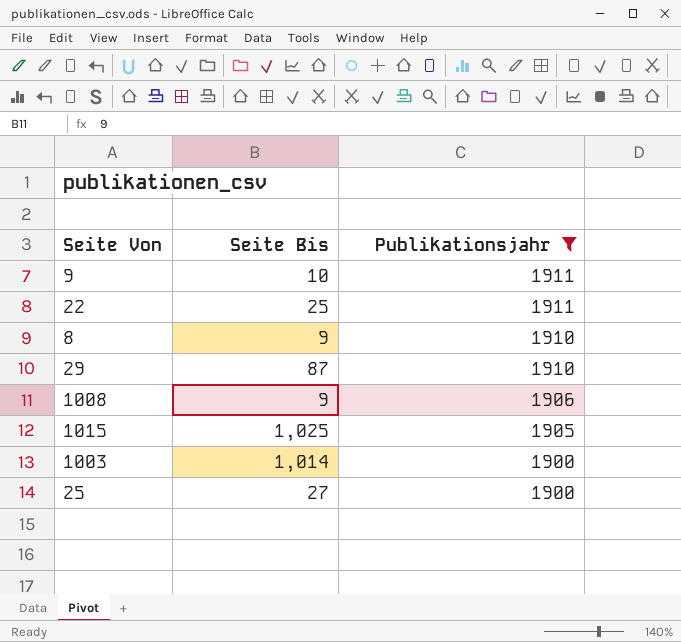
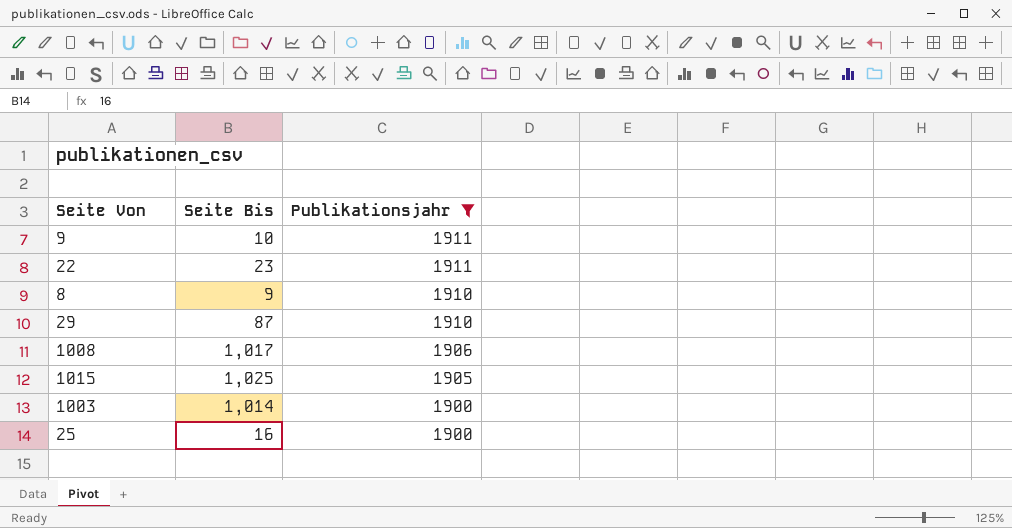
22 | Seite Bis: 25 -> 23
1008 | Seite Bis: 9 -> 1,017
25 | Seite Bis: 27 -> 16

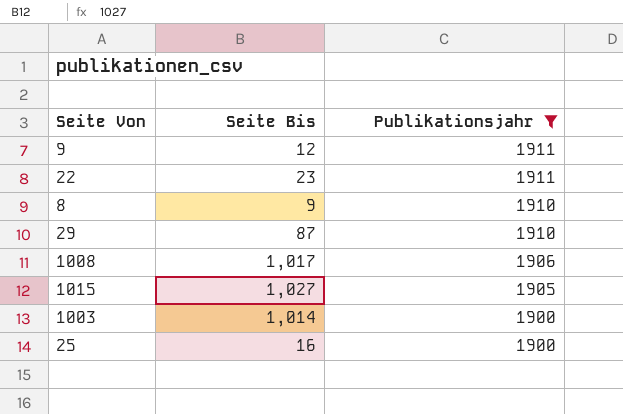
9 | Seite Bis: 10 -> 12
1015 | Seite Bis: 1,025 -> 1,027

